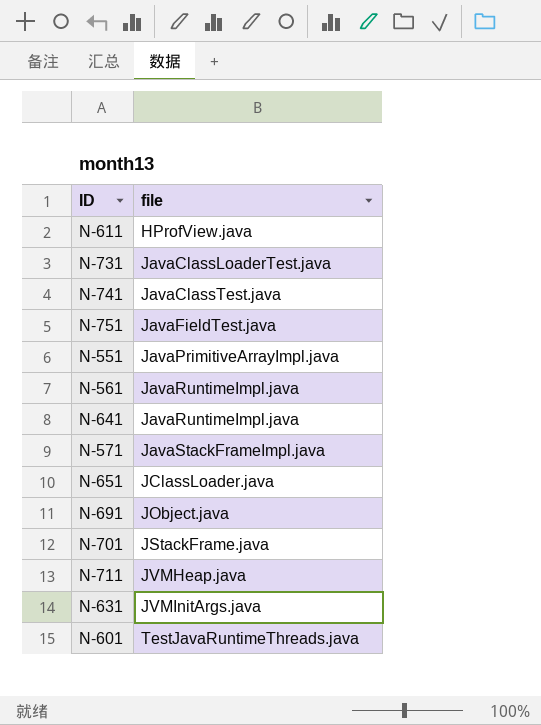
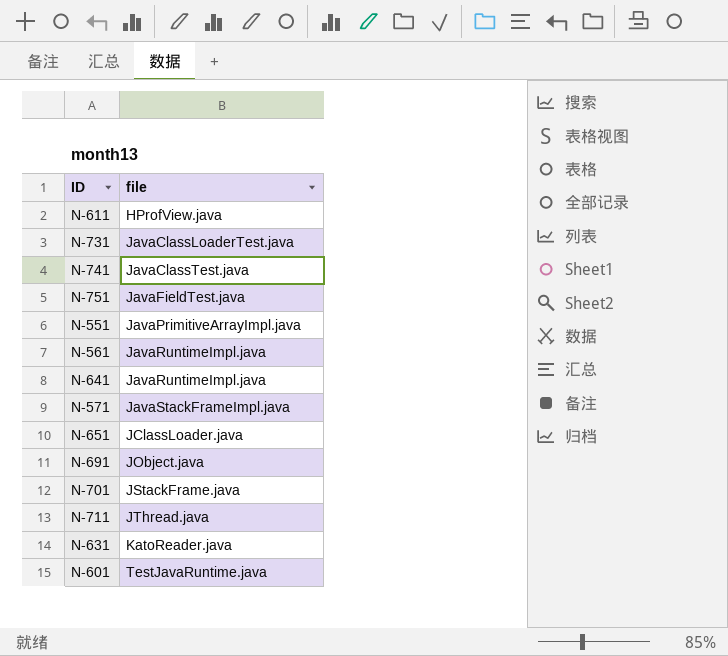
N-711 | file: JVMHeap.java -> JThread.java
N-631 | file: JVMInitArgs.java -> KatoReader.java
N-601 | file: TestJavaRuntimeThreads.java -> TestJavaRuntime.java

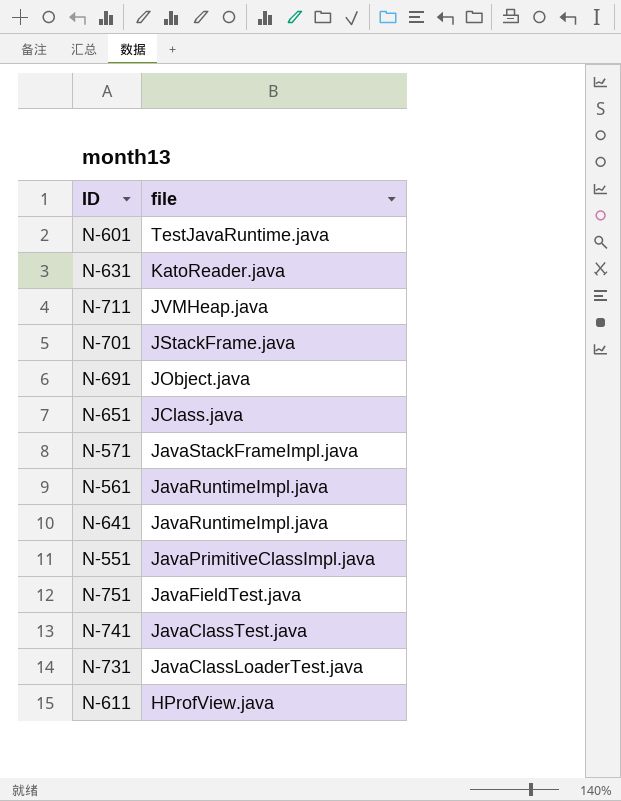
row order: file ascending -> file descending
N-711 | file: JThread.java -> JVMHeap.java
N-651 | file: JClassLoader.java -> JClass.java
N-551 | file: JavaPrimitiveArrayImpl.java -> JavaPrimitiveClassImpl.java

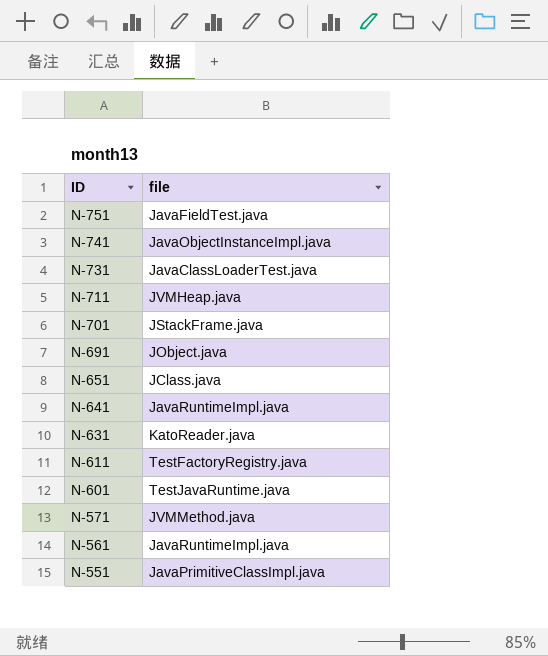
row order: file descending -> ID descending
N-741 | file: JavaClassTest.java -> JavaObjectInstanceImpl.java
N-611 | file: HProfView.java -> TestFactoryRegistry.java
N-571 | file: JavaStackFrameImpl.java -> JVMMethod.java

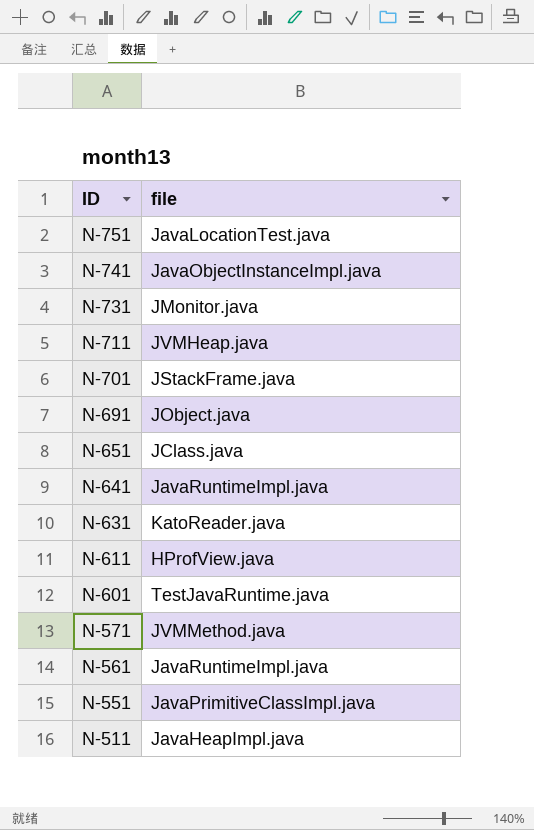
N-751 | file: JavaFieldTest.java -> JavaLocationTest.java
N-731 | file: JavaClassLoaderTest.java -> JMonitor.java
N-611 | file: TestFactoryRegistry.java -> HProfView.java
row N-511: none -> JavaHeapImpl.java

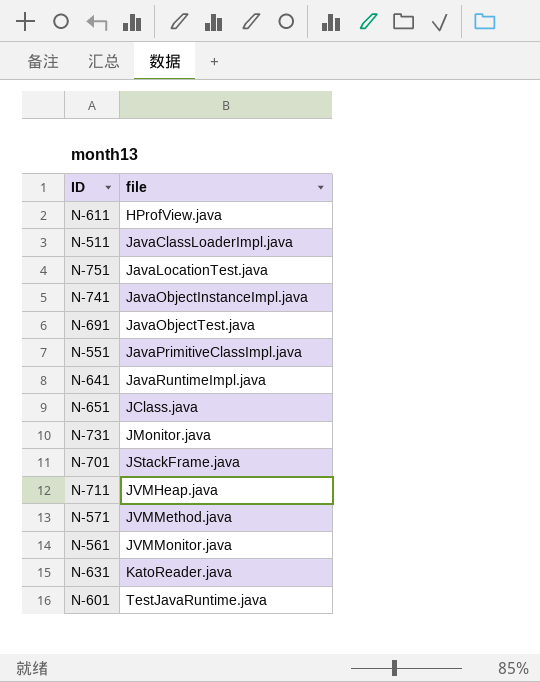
row order: ID descending -> file ascending
N-511 | file: JavaHeapImpl.java -> JavaClassLoaderImpl.java
N-691 | file: JObject.java -> JavaObjectTest.java
N-561 | file: JavaRuntimeImpl.java -> JVMMonitor.java

